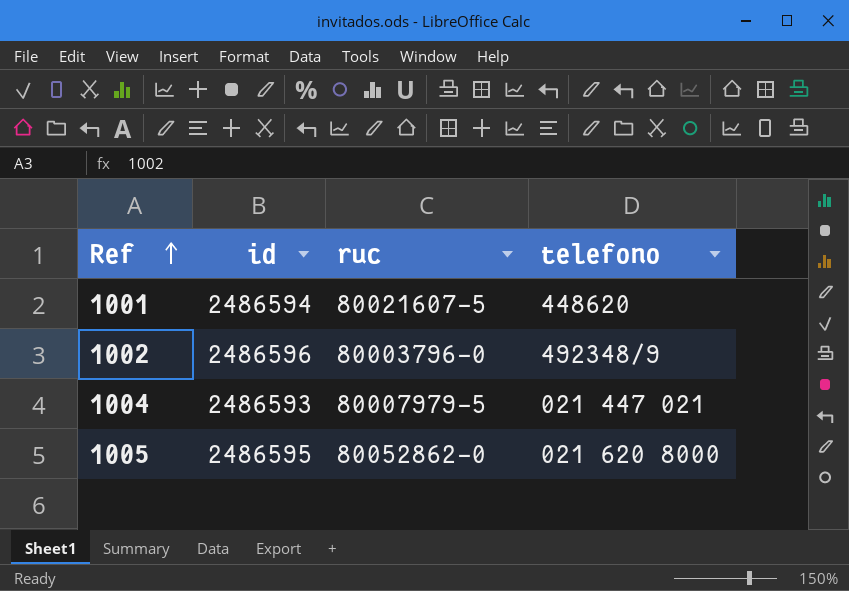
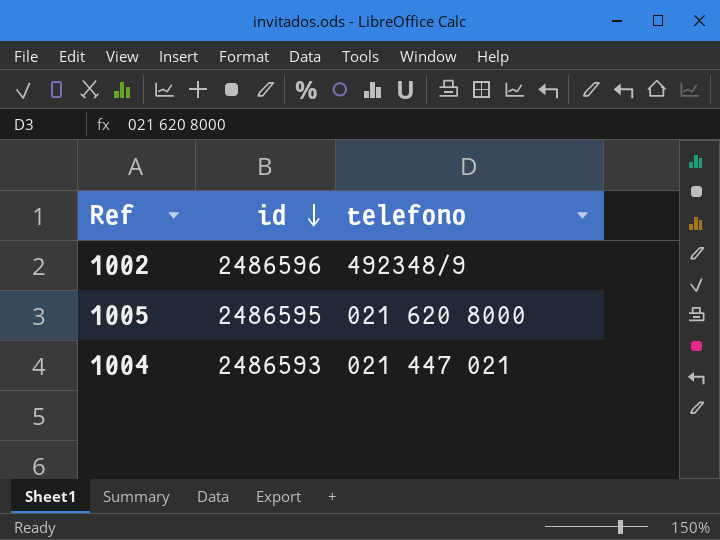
row order: Ref ascending -> id descending
column ruc | position: 3 -> none
row 1001: 2486594 | 80021607-5 | 448620 -> none

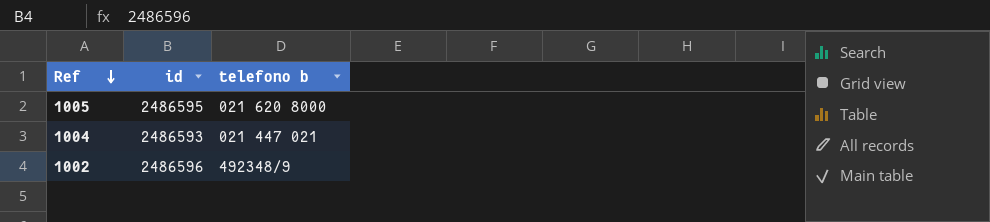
row order: id descending -> Ref descending
column name: telefono -> telefono b

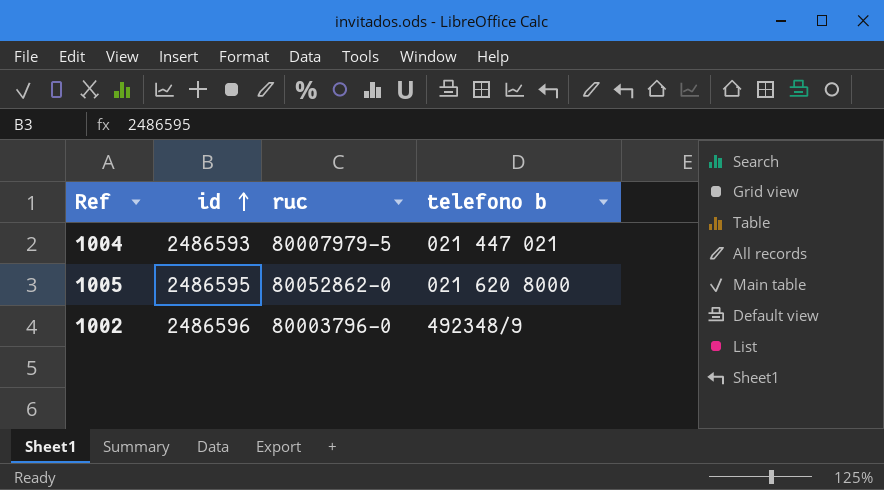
row order: Ref descending -> id ascending
column ruc | position: none -> 3

